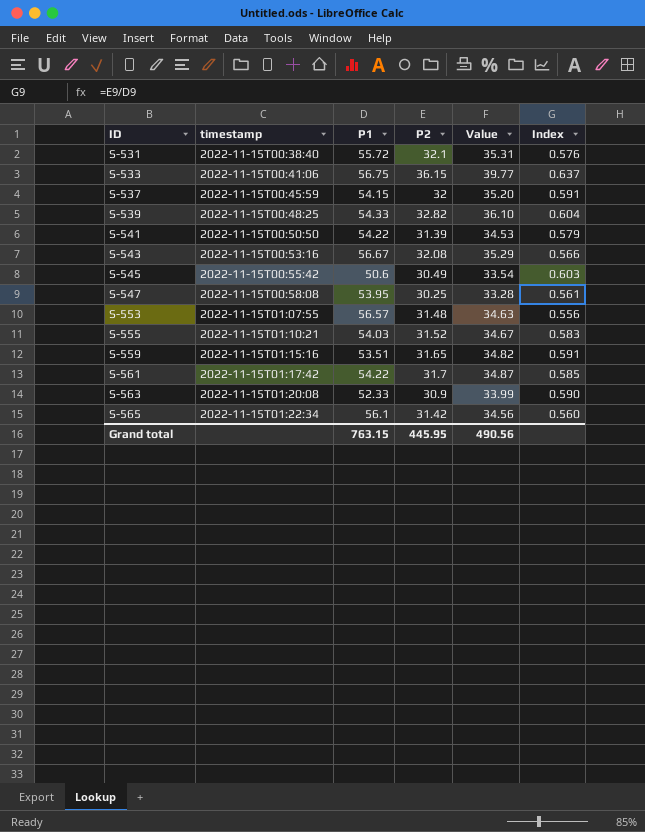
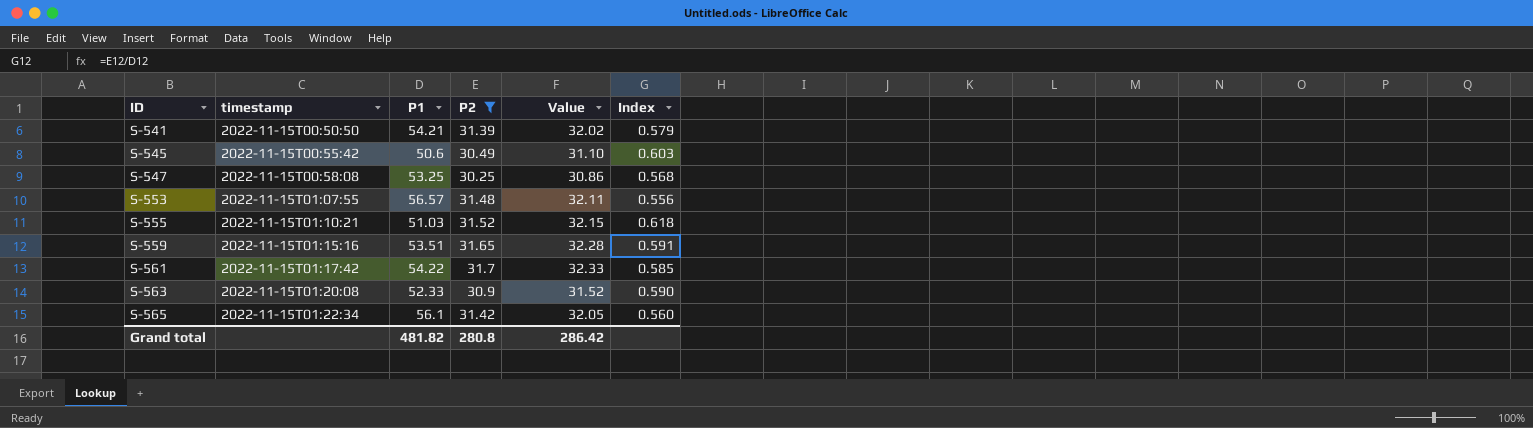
filter: none -> P2 <= 31.7
column Value | formula: [P2] * 1.1 -> [P2] * 1.02
S-541 | P1: 54.22 -> 54.21
S-547 | P1: 53.95 -> 53.25
S-547 | Index: 0.561 -> 0.568
S-555 | P1: 54.03 -> 51.03
S-555 | Index: 0.583 -> 0.618
Grand total | P1: 763.15 -> 481.82
Grand total | P2: 445.95 -> 280.8
Grand total | Value: 490.56 -> 286.42

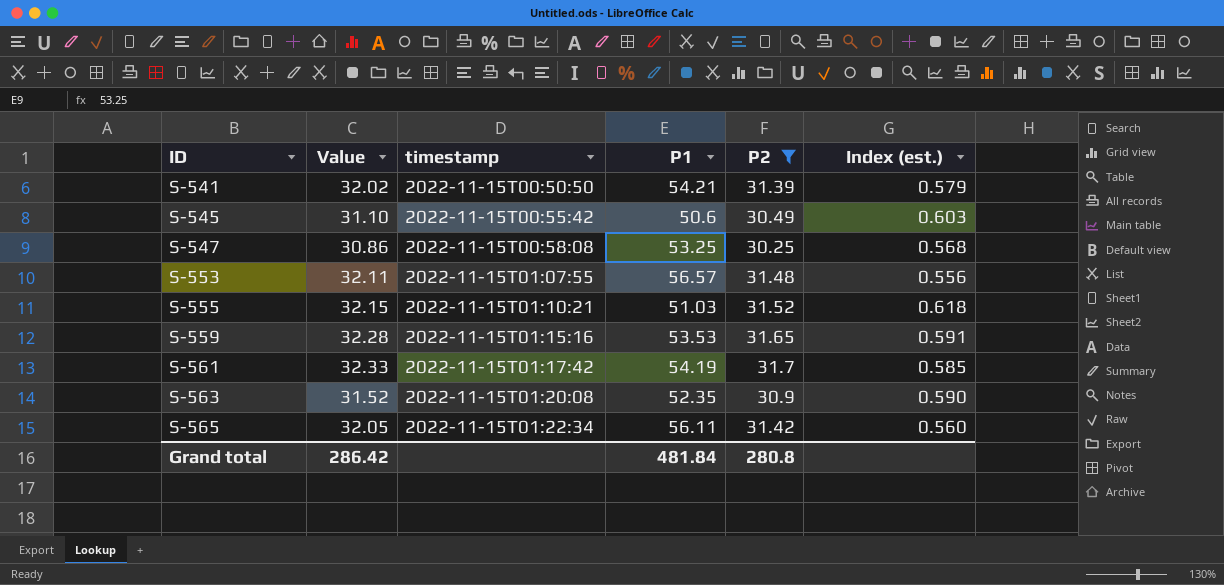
column Value | position: 5 -> 2
column name: Index -> Index (est.)
S-559 | P1: 53.51 -> 53.53
S-561 | P1: 54.22 -> 54.19
S-563 | P1: 52.33 -> 52.35
S-565 | P1: 56.1 -> 56.11
Grand total | P1: 481.82 -> 481.84

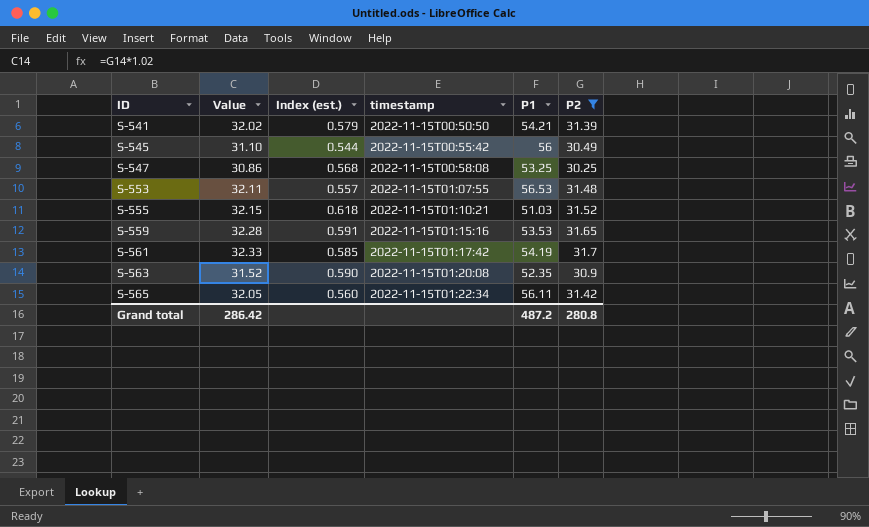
column Index (est.) | position: 6 -> 3
S-545 | Index (est.): 0.603 -> 0.544
S-545 | P1: 50.6 -> 56
S-553 | Index (est.): 0.556 -> 0.557
S-553 | P1: 56.57 -> 56.53
Grand total | P1: 481.84 -> 487.2

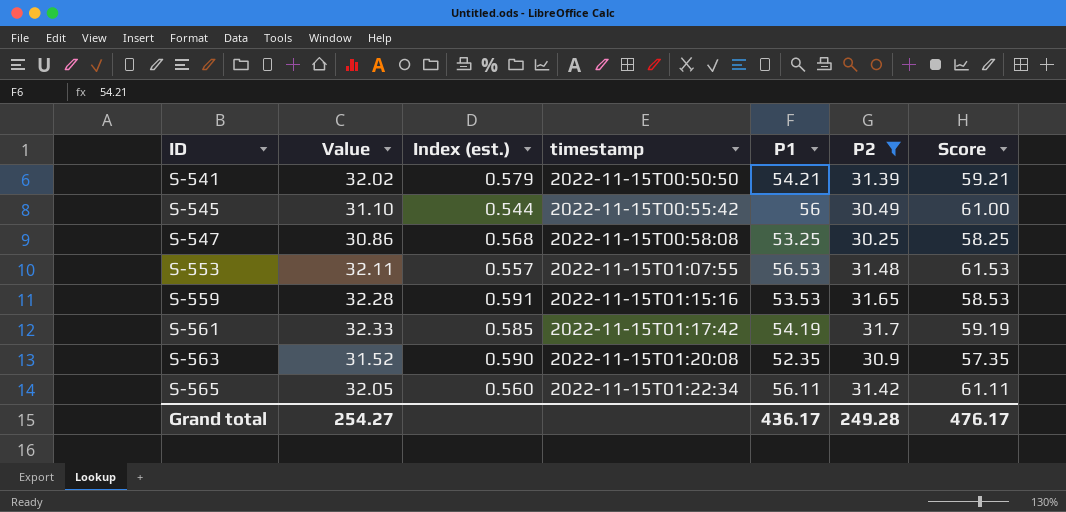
column Score | formula: none -> [P1] + 5
row S-555: 32.15 | 0.618 | 2022-11-15T01:10:21 | 51.03 | 31.52 -> none
Grand total | Value: 286.42 -> 254.27
Grand total | P1: 487.2 -> 436.17
Grand total | P2: 280.8 -> 249.28

